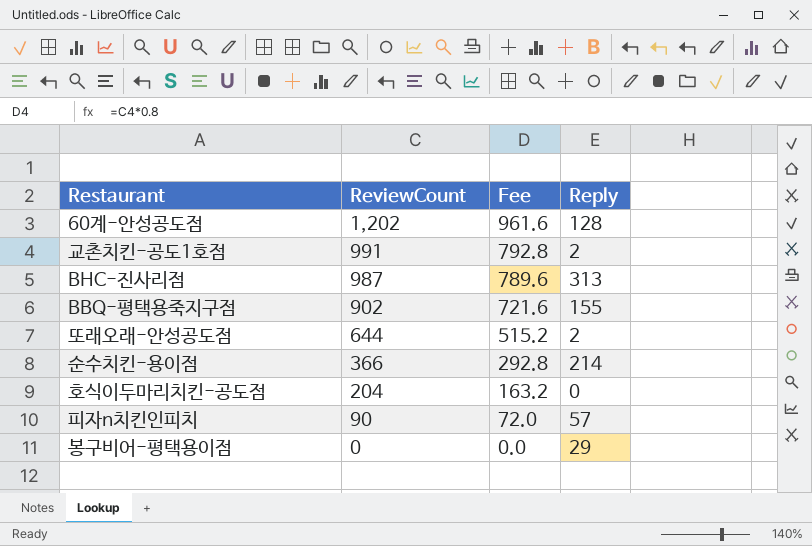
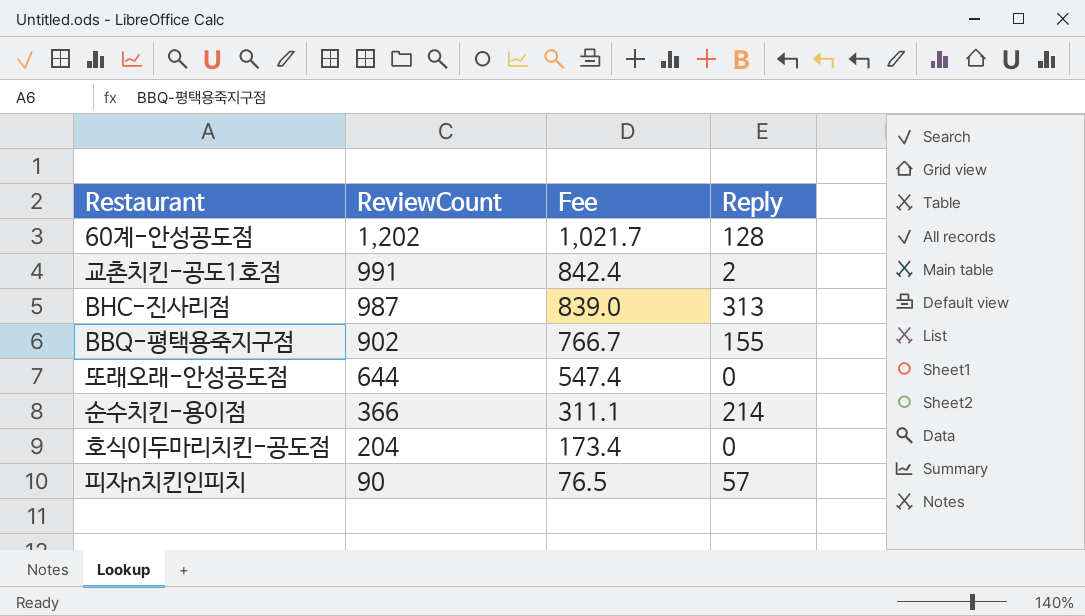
column Fee | formula: [ReviewCount] * 0.8 -> [ReviewCount] * 0.85
row 봉구비어-평택용이점: 0 | 0.0 | 29 -> none
또래오래-안성공도점 | Reply: 2 -> 0

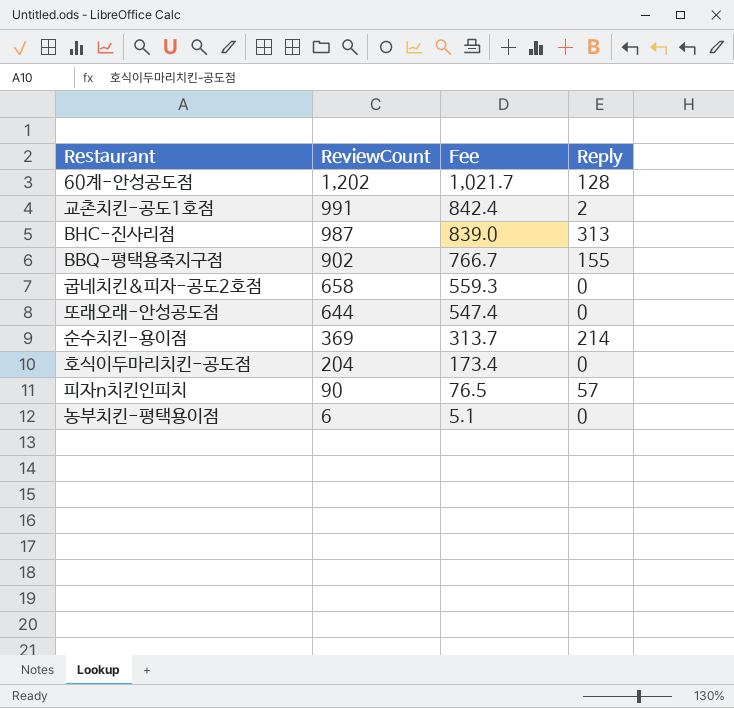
row 굽네치킨&피자-공도2호점: none -> 658 | 559.3 | 0
순수치킨-용이점 | ReviewCount: 366 -> 369
순수치킨-용이점 | Fee: 311.1 -> 313.7
row 농부치킨-평택용이점: none -> 6 | 5.1 | 0

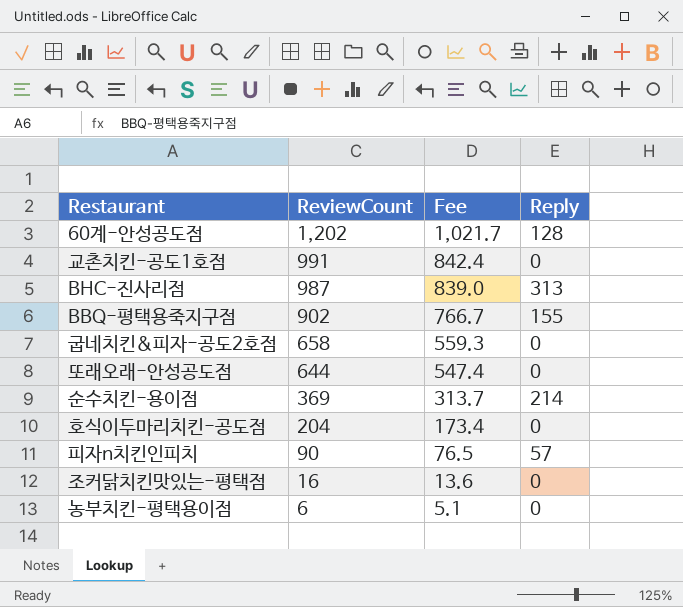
교촌치킨-공도1호점 | Reply: 2 -> 0
row 조커닭치킨맛있는-평택점: none -> 16 | 13.6 | 0

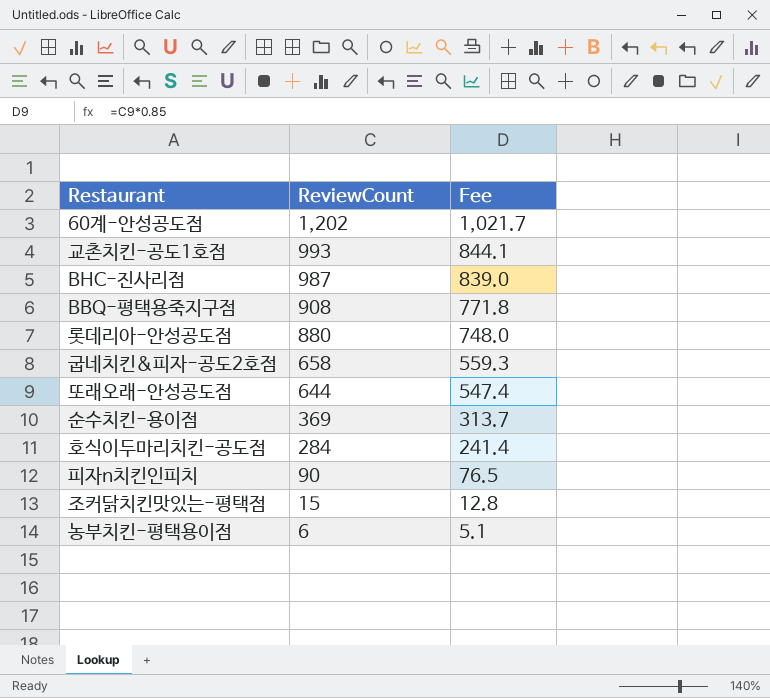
column Reply | position: 4 -> none
교촌치킨-공도1호점 | ReviewCount: 991 -> 993
교촌치킨-공도1호점 | Fee: 842.4 -> 844.1
BBQ-평택용죽지구점 | ReviewCount: 902 -> 908
BBQ-평택용죽지구점 | Fee: 766.7 -> 771.8
row 롯데리아-안성공도점: none -> 880 | 748.0
호식이두마리치킨-공도점 | ReviewCount: 204 -> 284
호식이두마리치킨-공도점 | Fee: 173.4 -> 241.4
조커닭치킨맛있는-평택점 | ReviewCount: 16 -> 15
조커닭치킨맛있는-평택점 | Fee: 13.6 -> 12.8

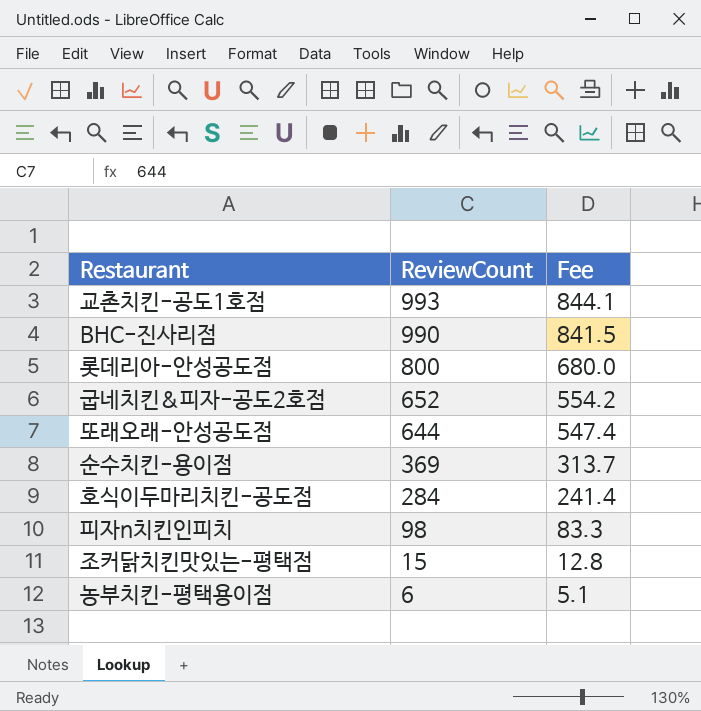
row 60계-안성공도점: 1,202 | 1,021.7 -> none
row BBQ-평택용죽지구점: 908 | 771.8 -> none
BHC-진사리점 | ReviewCount: 987 -> 990
BHC-진사리점 | Fee: 839.0 -> 841.5
롯데리아-안성공도점 | ReviewCount: 880 -> 800
롯데리아-안성공도점 | Fee: 748.0 -> 680.0
굽네치킨&피자-공도2호점 | ReviewCount: 658 -> 652
굽네치킨&피자-공도2호점 | Fee: 559.3 -> 554.2
피자n치킨인피치 | ReviewCount: 90 -> 98
피자n치킨인피치 | Fee: 76.5 -> 83.3

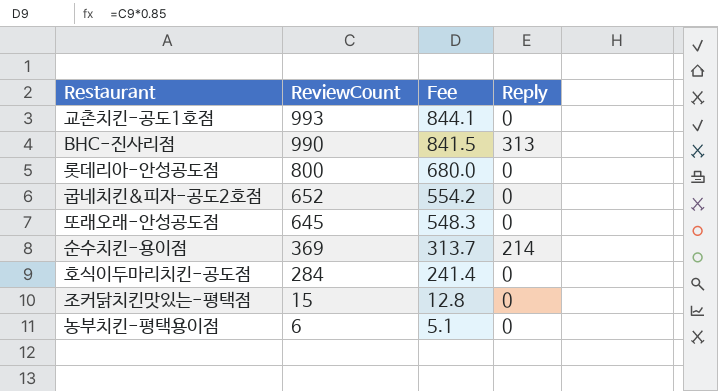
column Reply | position: none -> 4
row 피자n치킨인피치: 98 | 83.3 -> none
또래오래-안성공도점 | ReviewCount: 644 -> 645
또래오래-안성공도점 | Fee: 547.4 -> 548.3

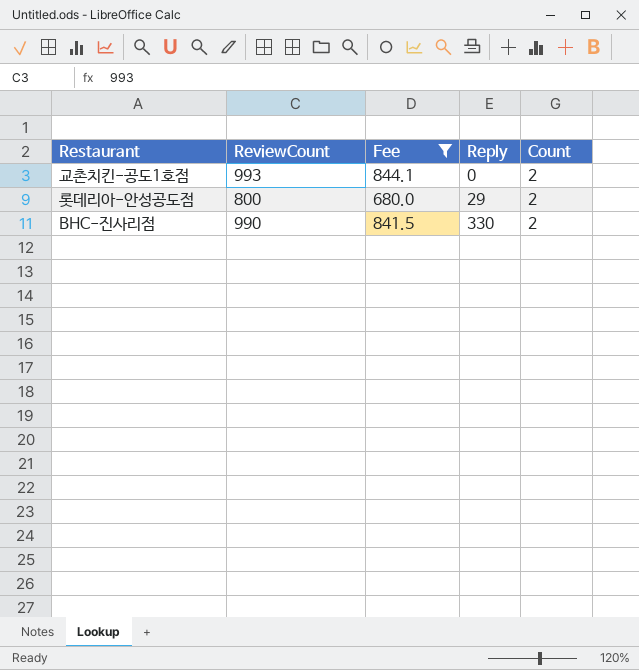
filter: none -> Fee >= 680.0
row order: ReviewCount descending -> Reply ascending
column Count | position: none -> 5
롯데리아-안성공도점 | Reply: 0 -> 29
BHC-진사리점 | Reply: 313 -> 330

